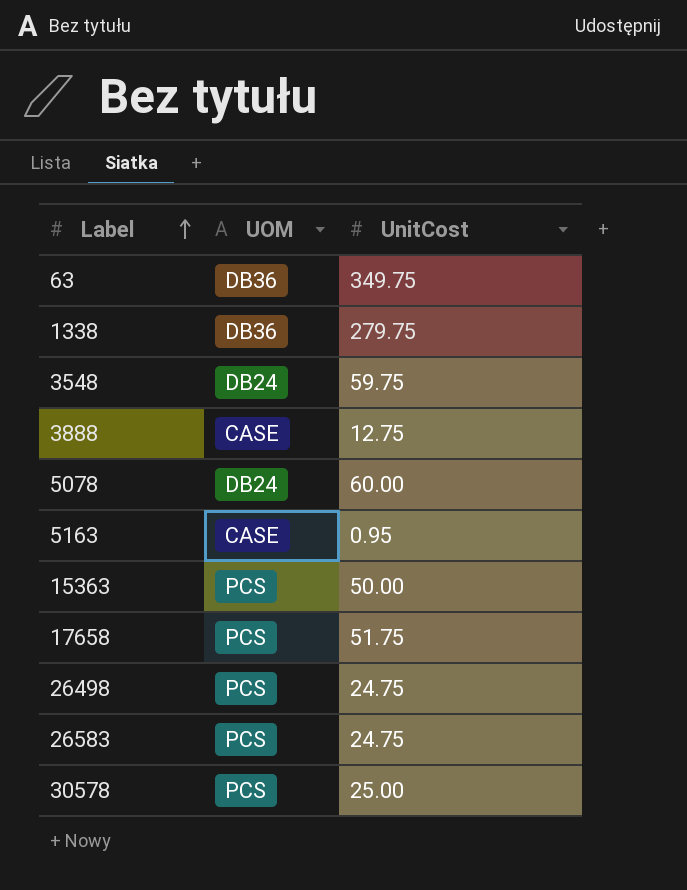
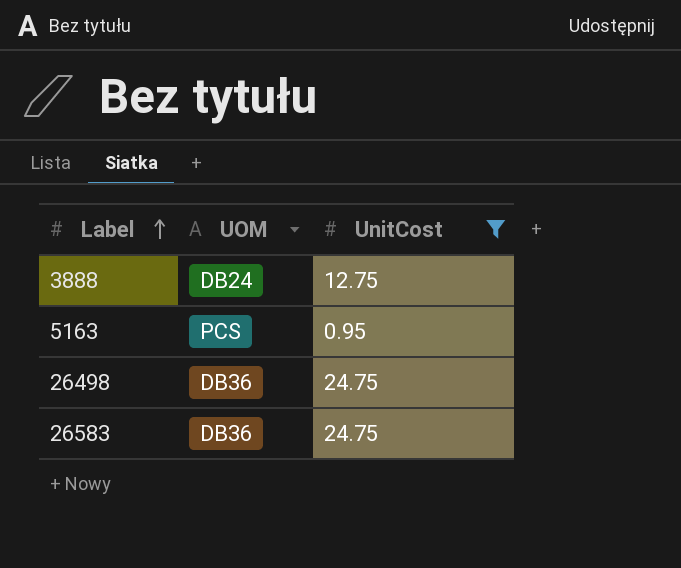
filter: none -> UnitCost <= 24.75
3888 | UOM: CASE -> DB24
5163 | UOM: CASE -> PCS
26498 | UOM: PCS -> DB36
26583 | UOM: PCS -> DB36

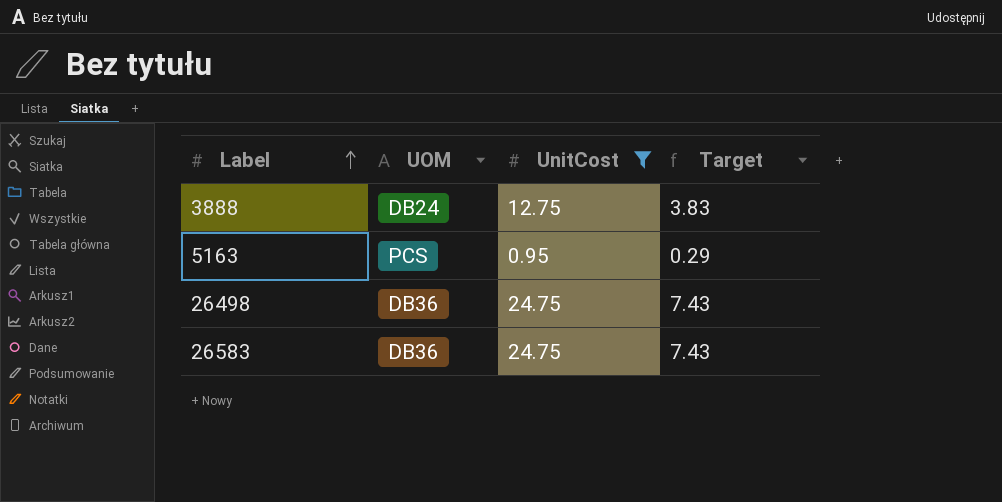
column Target | formula: none -> [UnitCost] * 0.3

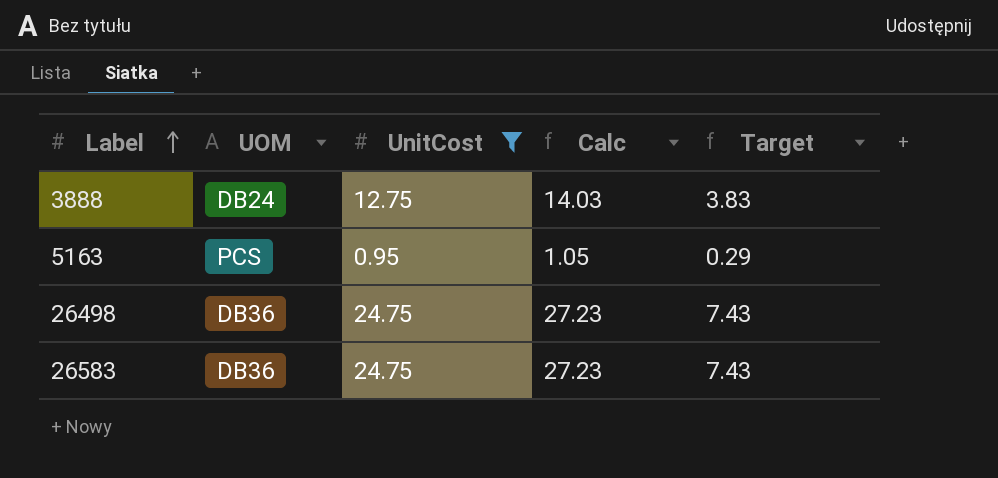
column Calc | formula: none -> [UnitCost] * 1.1

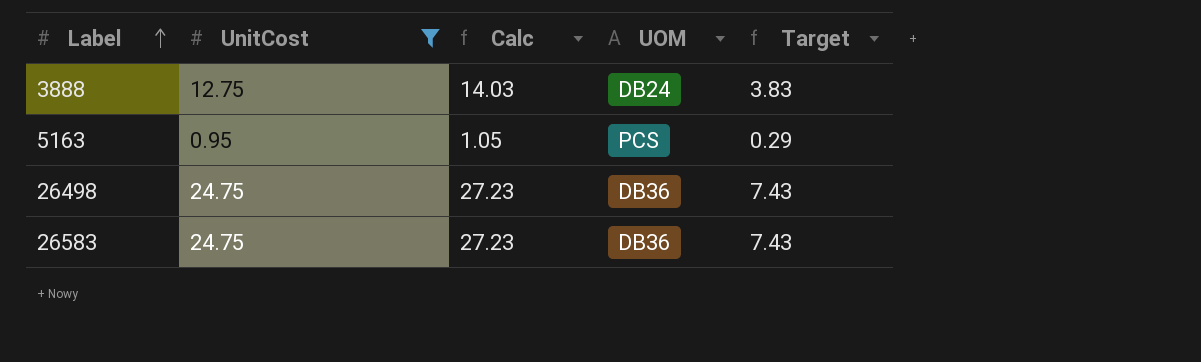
column UOM | position: 2 -> 4

